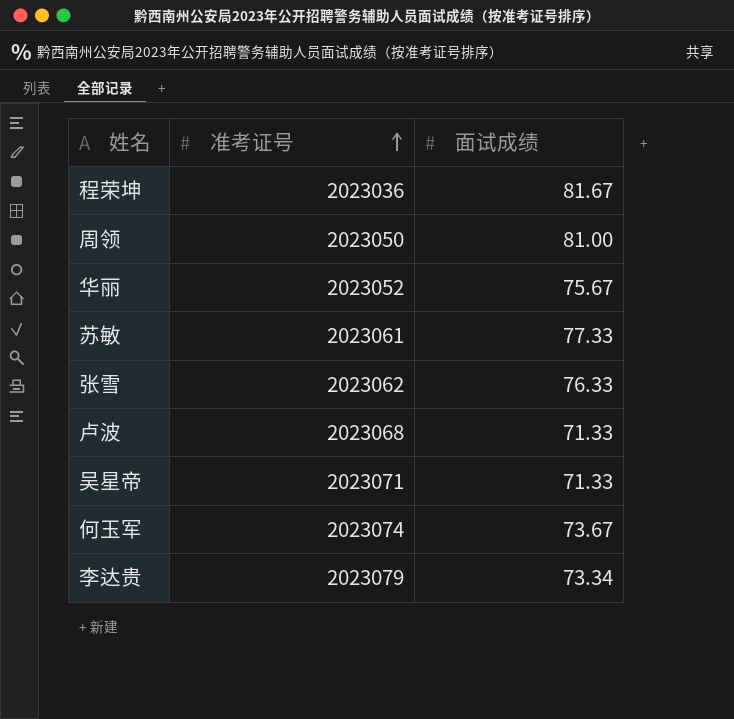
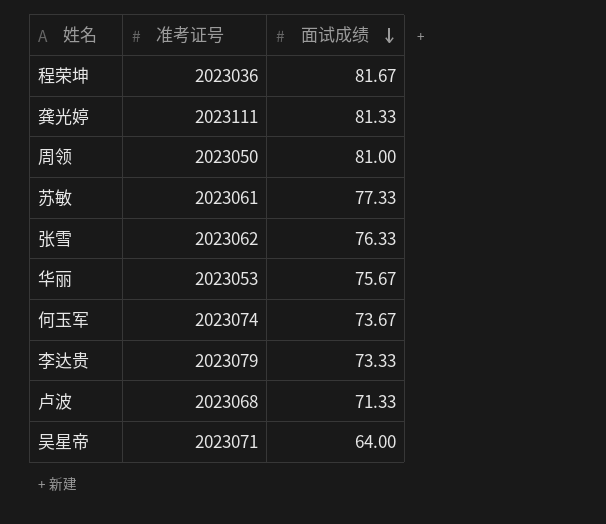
row order: 准考证号 ascending -> 面试成绩 descending
row 龚光婷: none -> 2023111 | 81.33
华丽 | 准考证号: 2023052 -> 2023053
李达贵 | 面试成绩: 73.34 -> 73.33
吴星帝 | 面试成绩: 71.33 -> 64.00

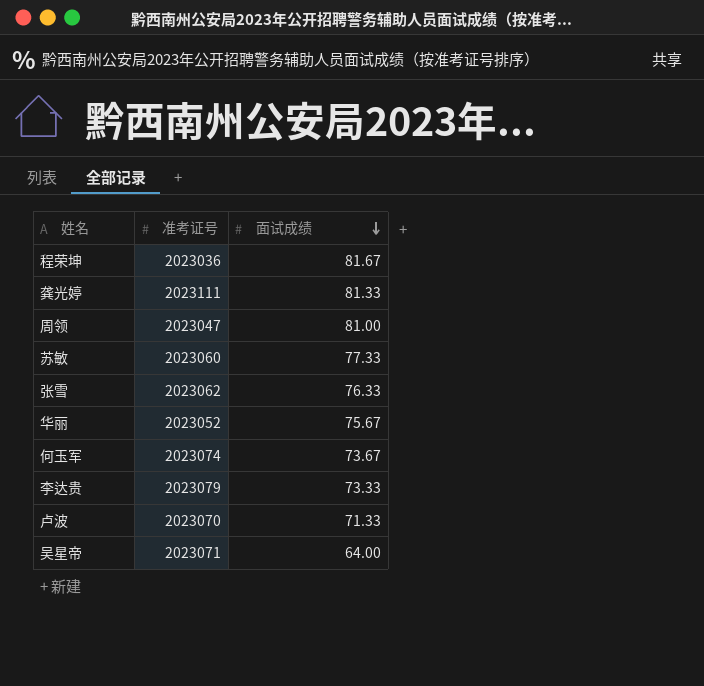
周领 | 准考证号: 2023050 -> 2023047
苏敏 | 准考证号: 2023061 -> 2023060
华丽 | 准考证号: 2023053 -> 2023052
卢波 | 准考证号: 2023068 -> 2023070

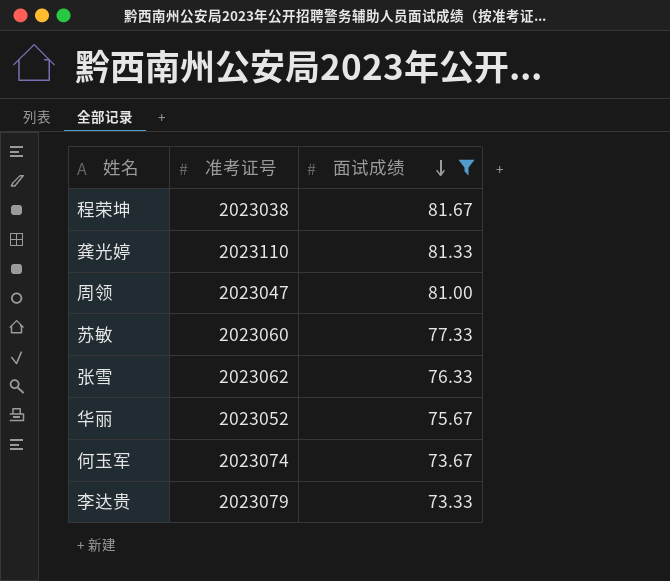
filter: none -> 面试成绩 >= 73.33
程荣坤 | 准考证号: 2023036 -> 2023038
龚光婷 | 准考证号: 2023111 -> 2023110

